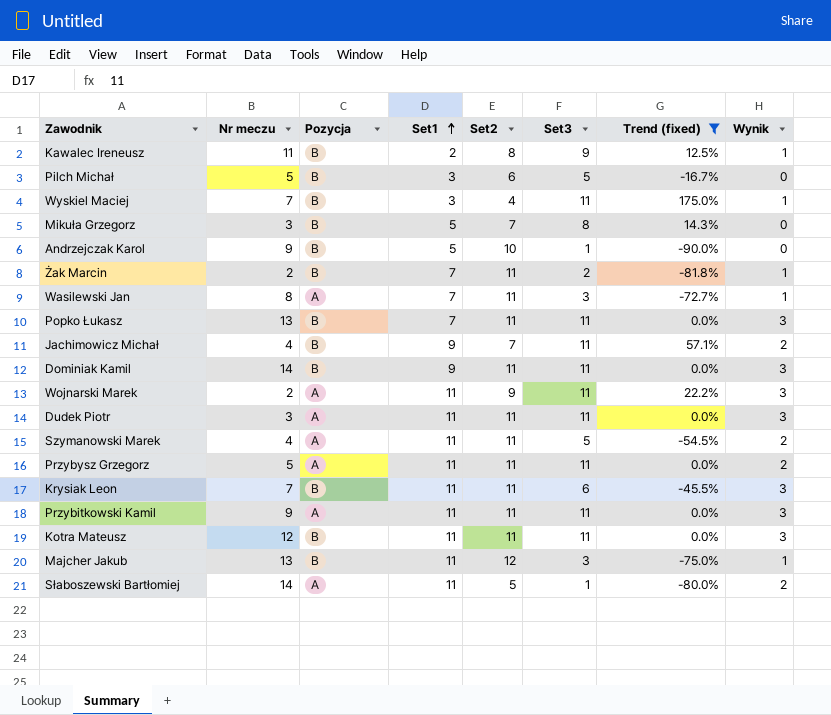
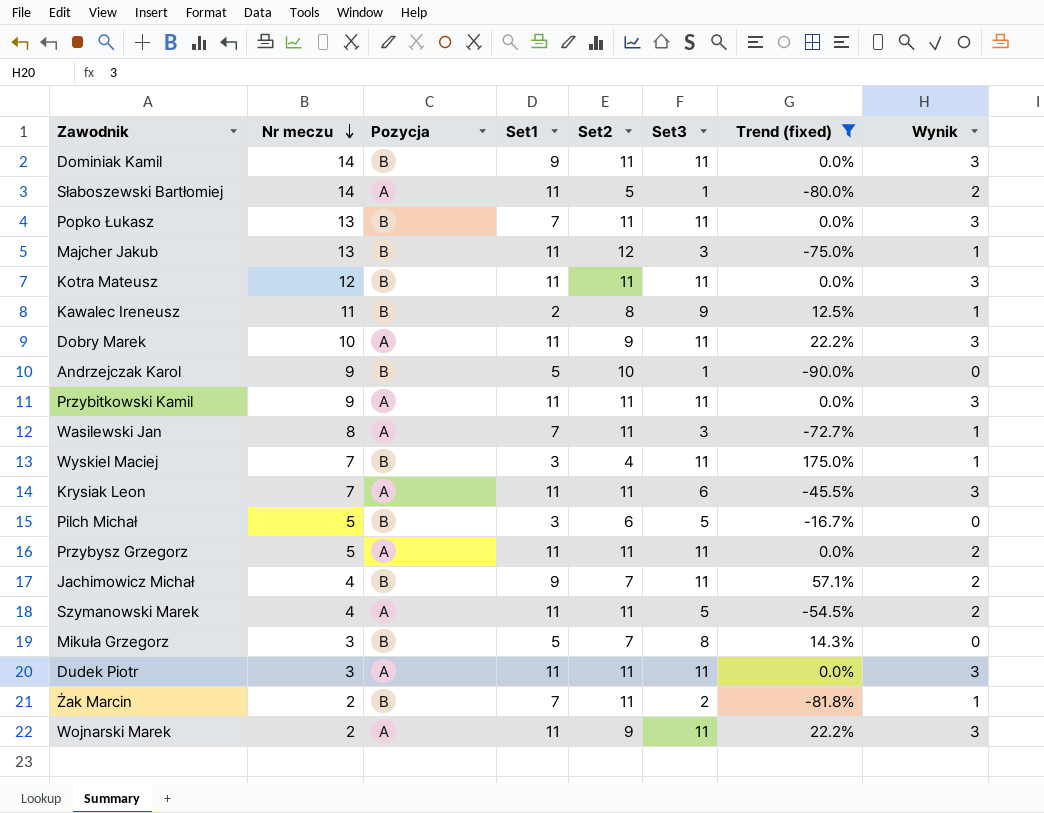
row order: Set1 ascending -> Nr meczu descending
row Dobry Marek: none -> 10 | A | 11 | 9 | 11 | 22.2% | 3
Krysiak Leon | Pozycja: B -> A

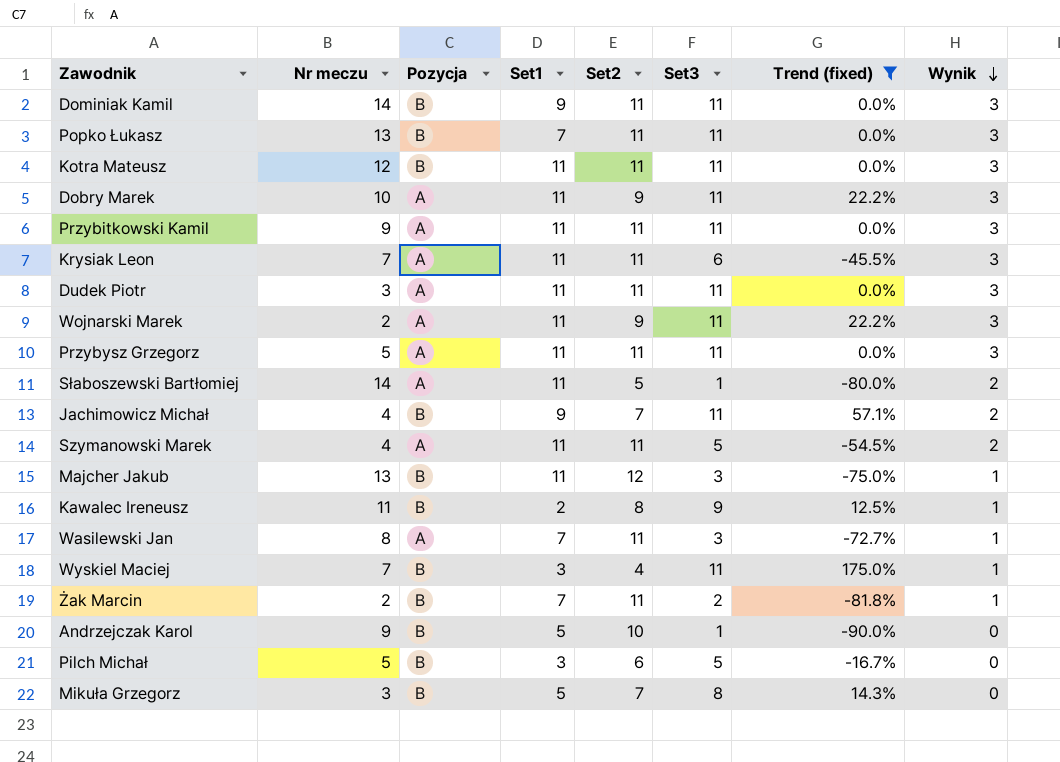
row order: Nr meczu descending -> Wynik descending
Przybysz Grzegorz | Wynik: 2 -> 3

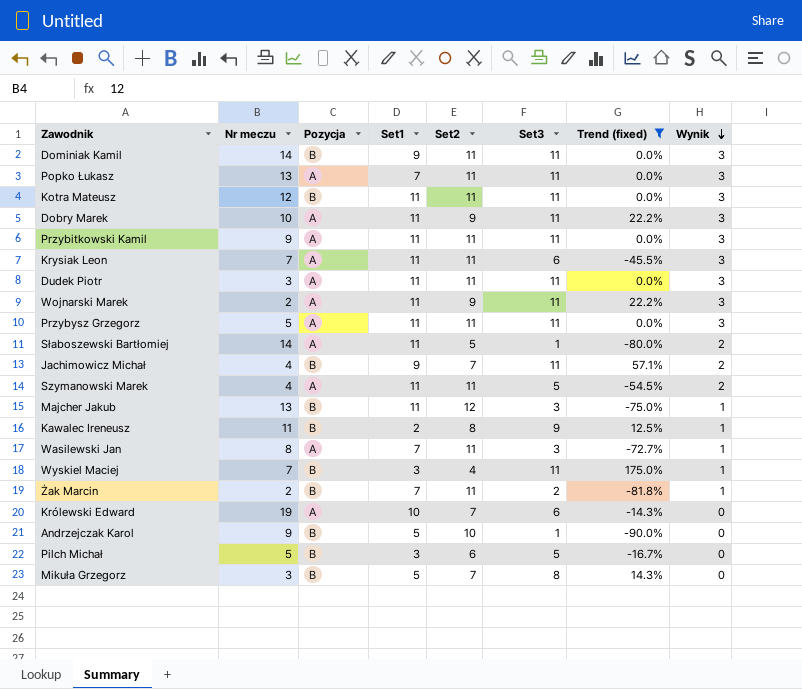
Popko Łukasz | Pozycja: B -> A
row Królewski Edward: none -> 19 | A | 10 | 7 | 6 | -14.3% | 0

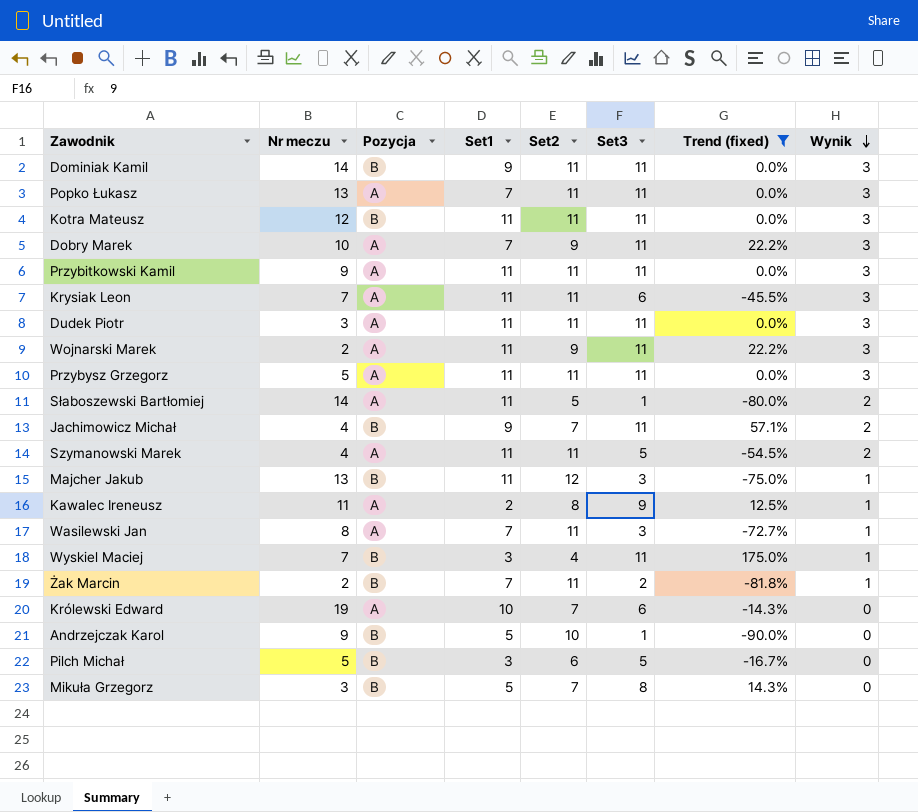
Dobry Marek | Set1: 11 -> 7
Kawalec Ireneusz | Pozycja: B -> A

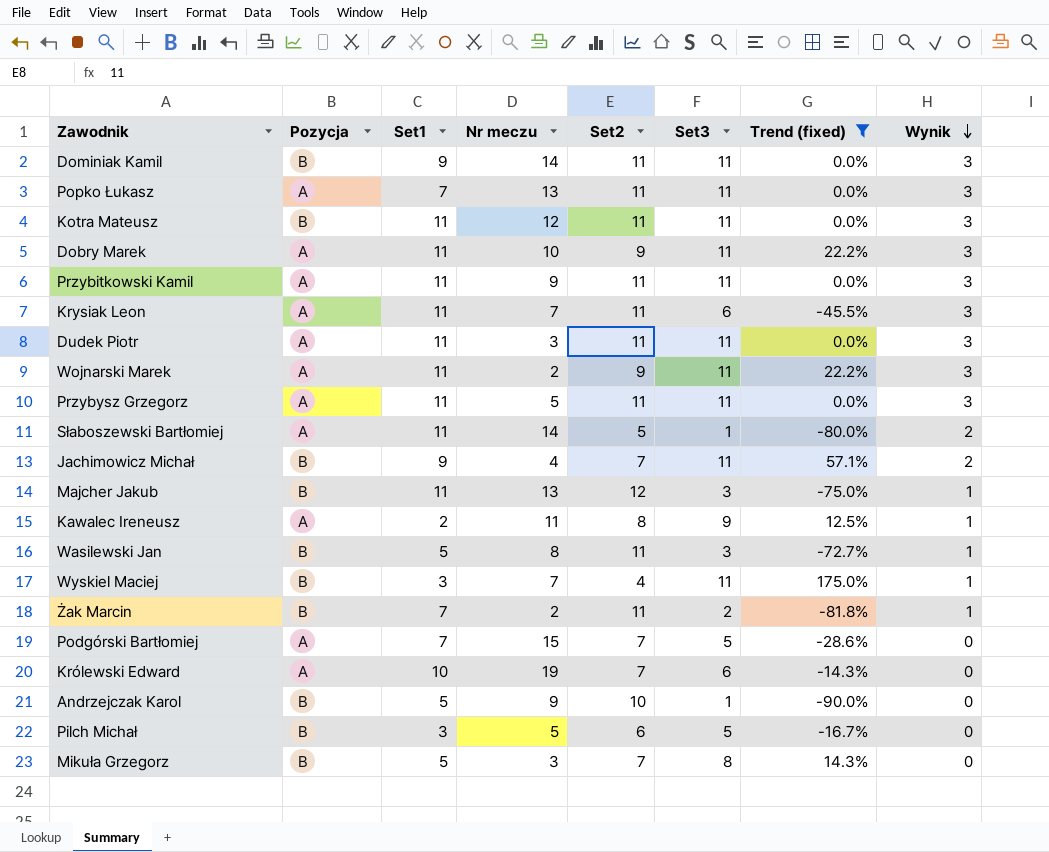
column Nr meczu | position: 2 -> 4
row Szymanowski Marek: 4 | A | 11 | 11 | 5 | -54.5% | 2 -> none
Dobry Marek | Set1: 7 -> 11
Wasilewski Jan | Pozycja: A -> B
Wasilewski Jan | Set1: 7 -> 5
row Podgórski Bartłomiej: none -> A | 7 | 15 | 7 | 5 | -28.6% | 0

